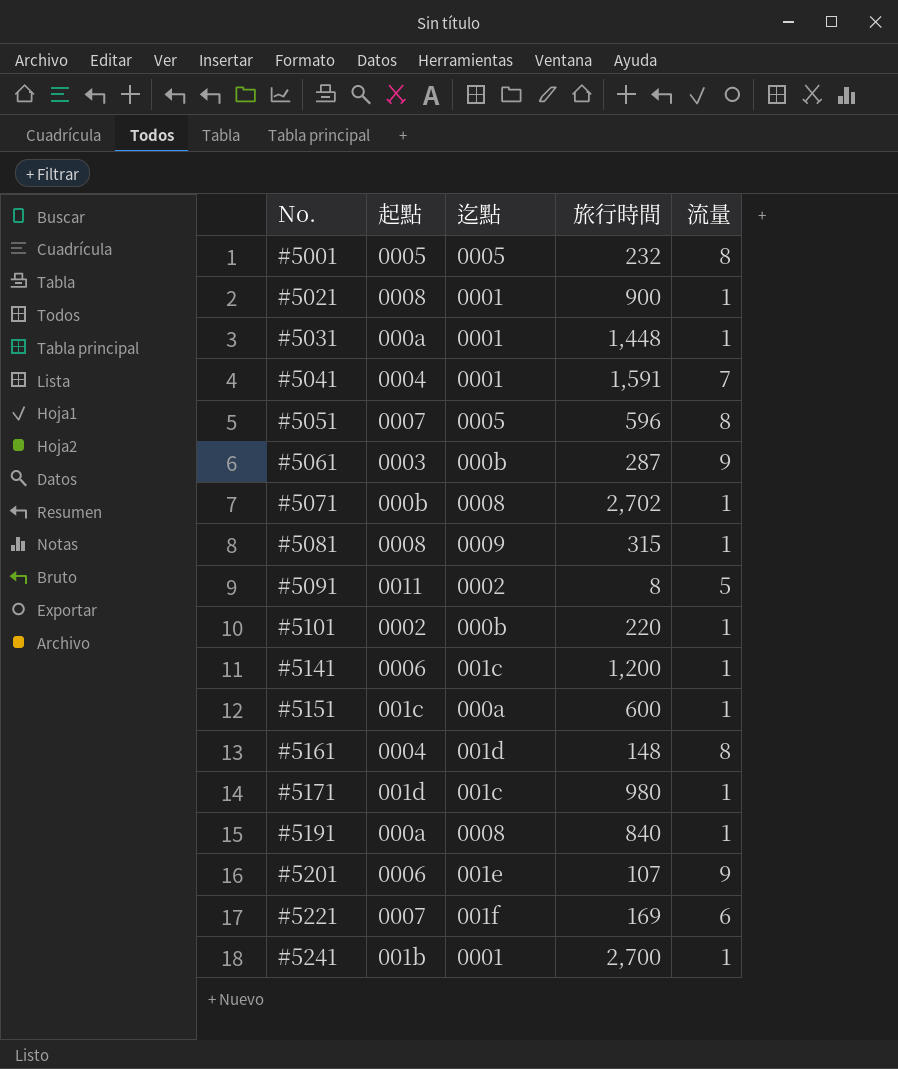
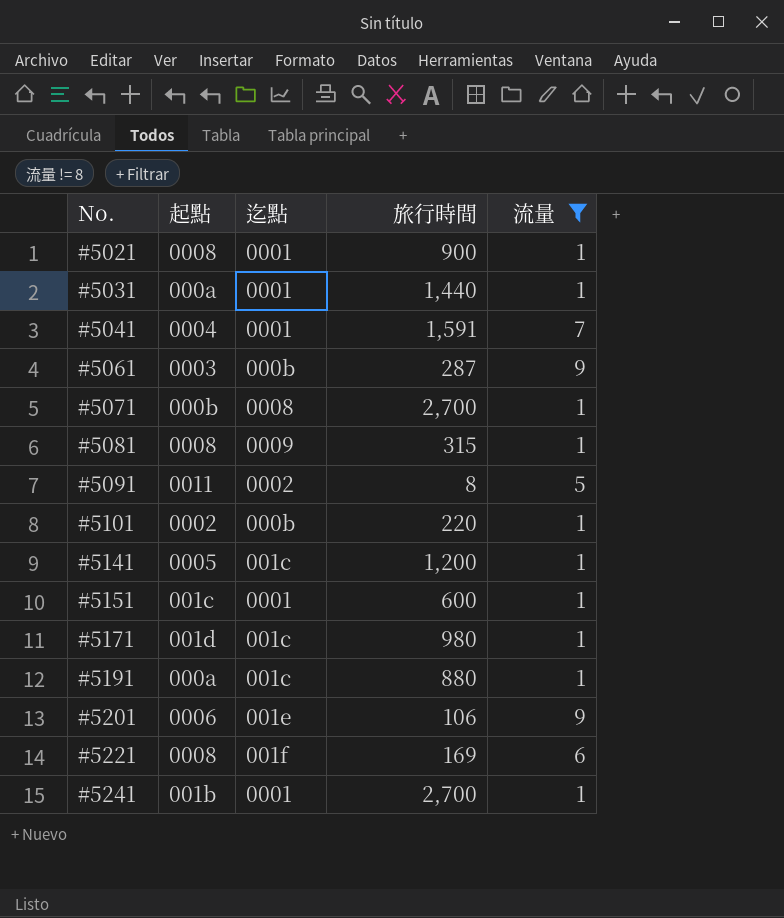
filter: none -> 流量 != 8
#5031 | 旅行時間: 1,448 -> 1,440
#5071 | 旅行時間: 2,702 -> 2,700
#5141 | 起點: 0006 -> 0005
#5151 | 迄點: 000a -> 0001
#5191 | 迄點: 0008 -> 001c
#5191 | 旅行時間: 840 -> 880
#5201 | 旅行時間: 107 -> 106
#5221 | 起點: 0007 -> 0008

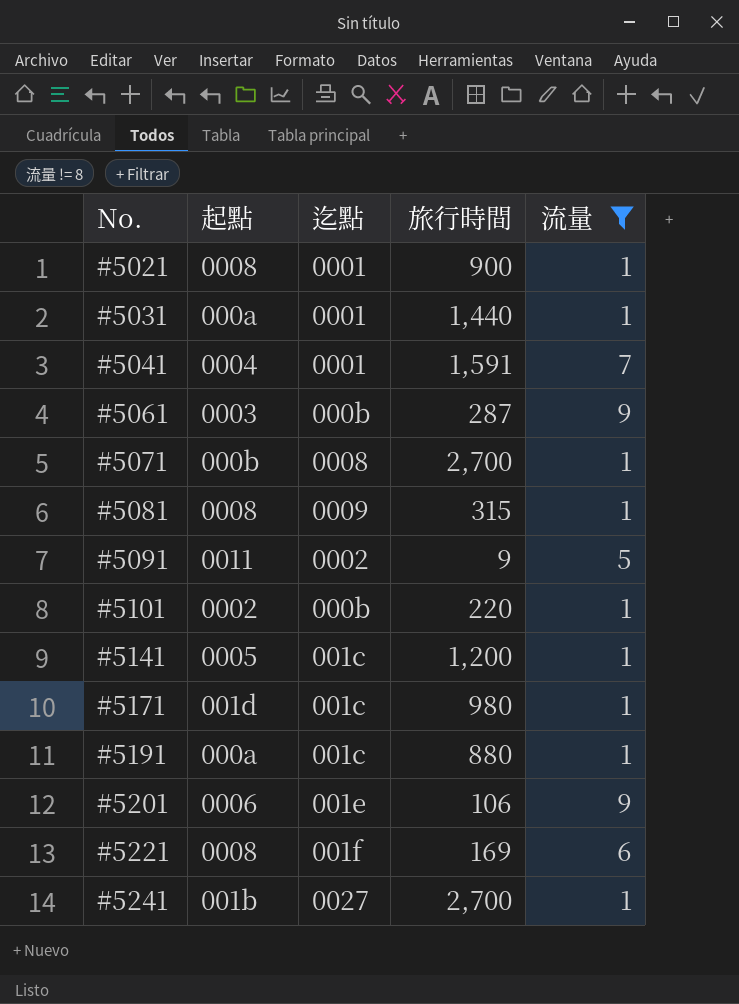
row #5151: 001c | 0001 | 600 | 1 -> none
#5091 | 旅行時間: 8 -> 9
#5241 | 迄點: 0001 -> 0027

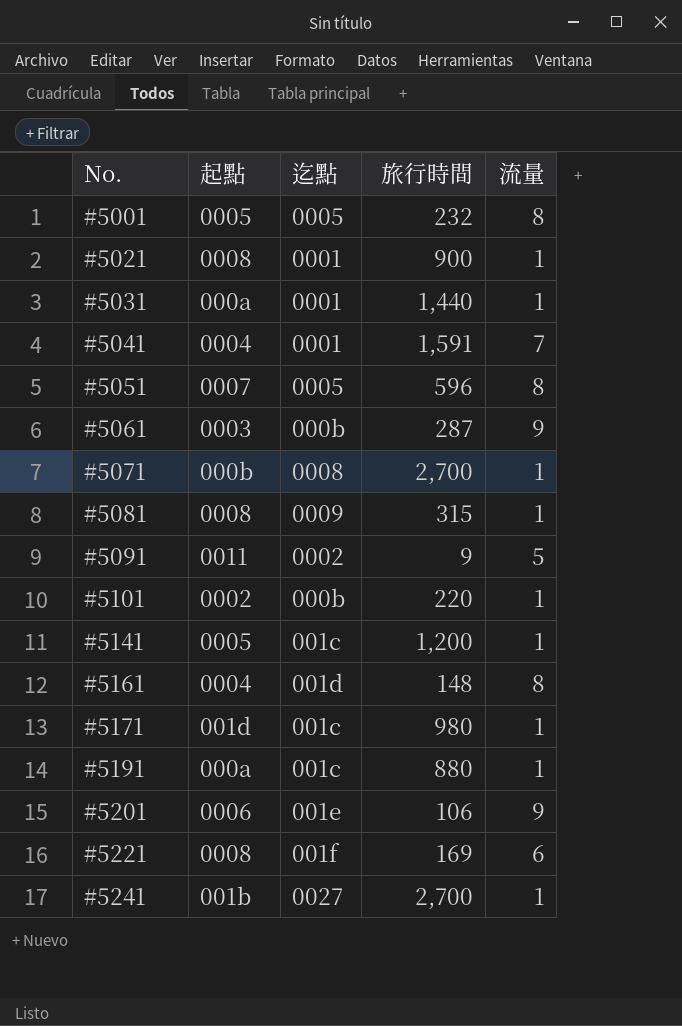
filter: 流量 != 8 -> none

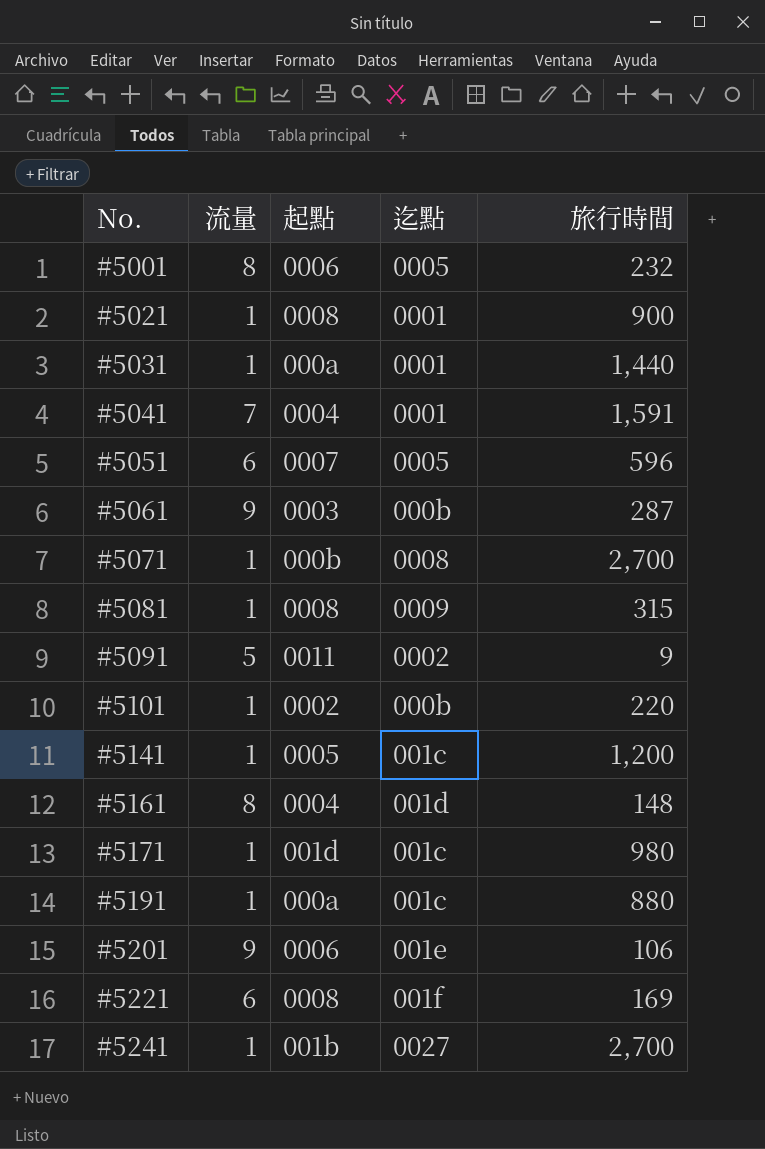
column 流量 | position: 5 -> 2
#5001 | 起點: 0005 -> 0006
#5051 | 流量: 8 -> 6

